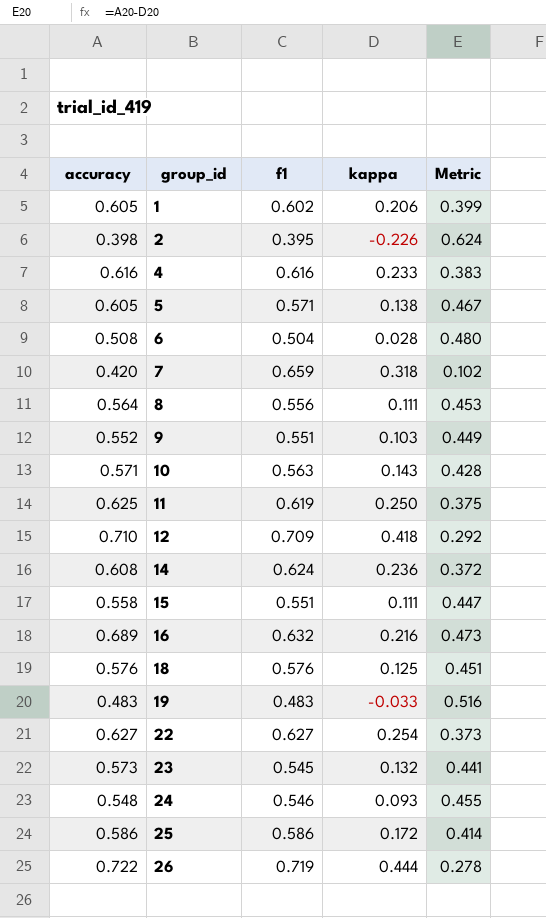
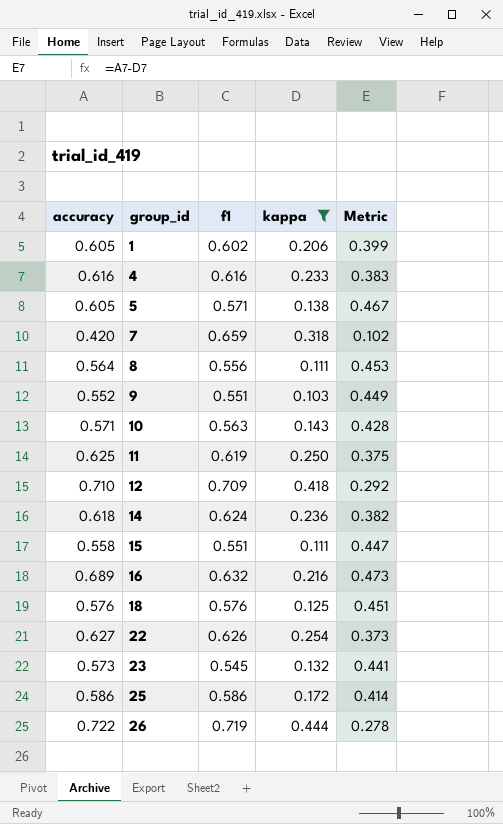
filter: none -> kappa >= 0.103
14 | accuracy: 0.608 -> 0.618
14 | Metric: 0.372 -> 0.382
22 | f1: 0.627 -> 0.626

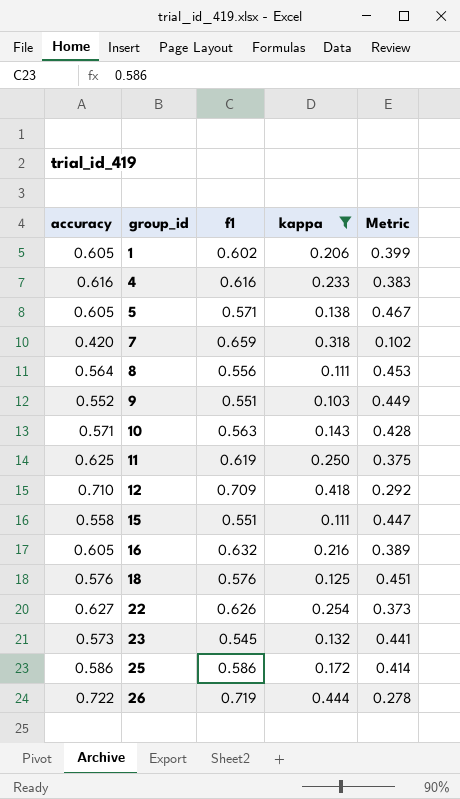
row 14: 0.618 | 0.624 | 0.236 | 0.382 -> none
16 | accuracy: 0.689 -> 0.605
16 | Metric: 0.473 -> 0.389

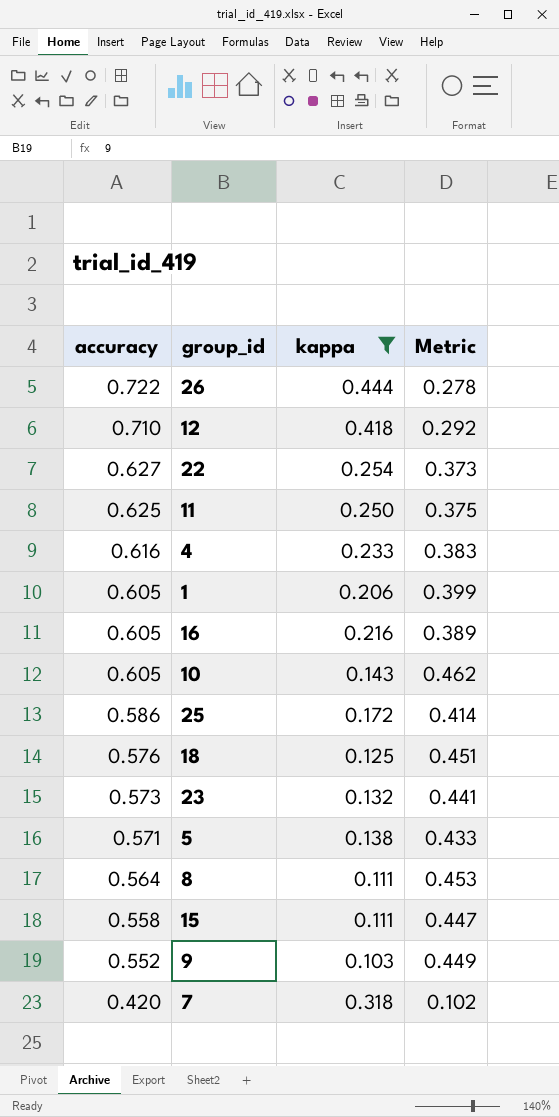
row order: group_id ascending -> accuracy descending
column f1 | position: 3 -> none
10 | accuracy: 0.571 -> 0.605
10 | Metric: 0.428 -> 0.462
5 | accuracy: 0.605 -> 0.571
5 | Metric: 0.467 -> 0.433

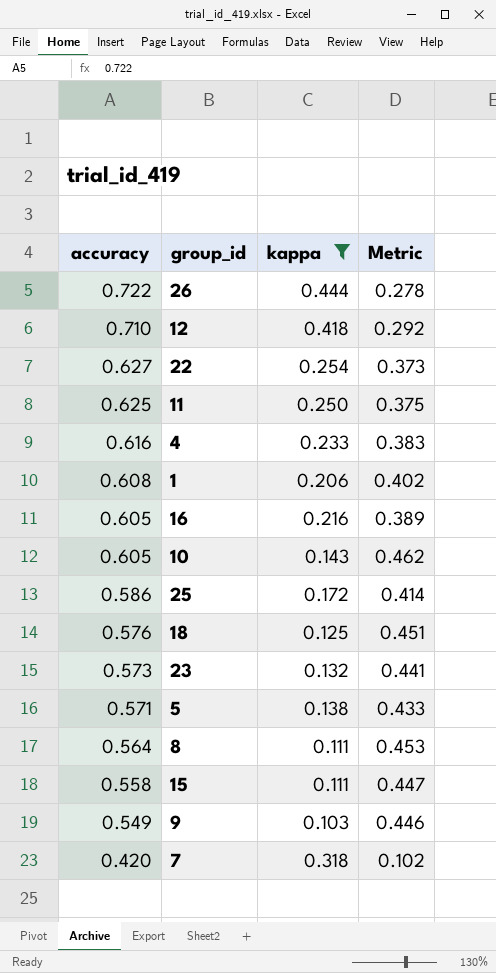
1 | accuracy: 0.605 -> 0.608
1 | Metric: 0.399 -> 0.402
9 | accuracy: 0.552 -> 0.549
9 | Metric: 0.449 -> 0.446

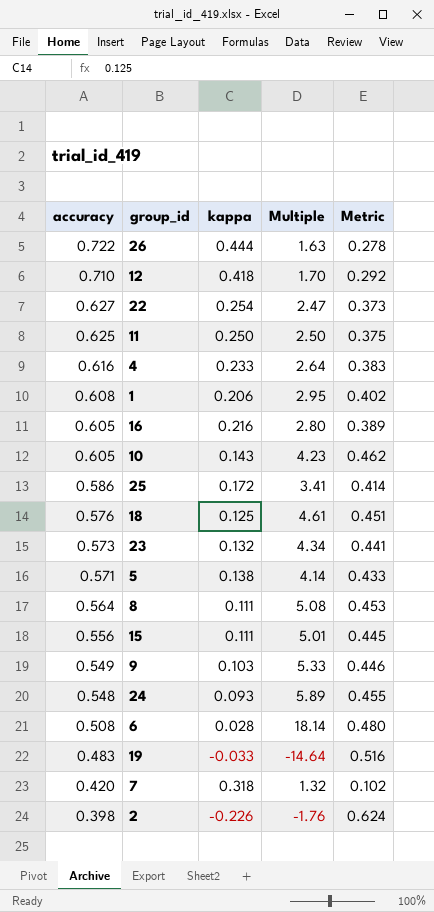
filter: kappa >= 0.103 -> none
column Multiple | formula: none -> [accuracy] / [kappa]
15 | accuracy: 0.558 -> 0.556
15 | Metric: 0.447 -> 0.445

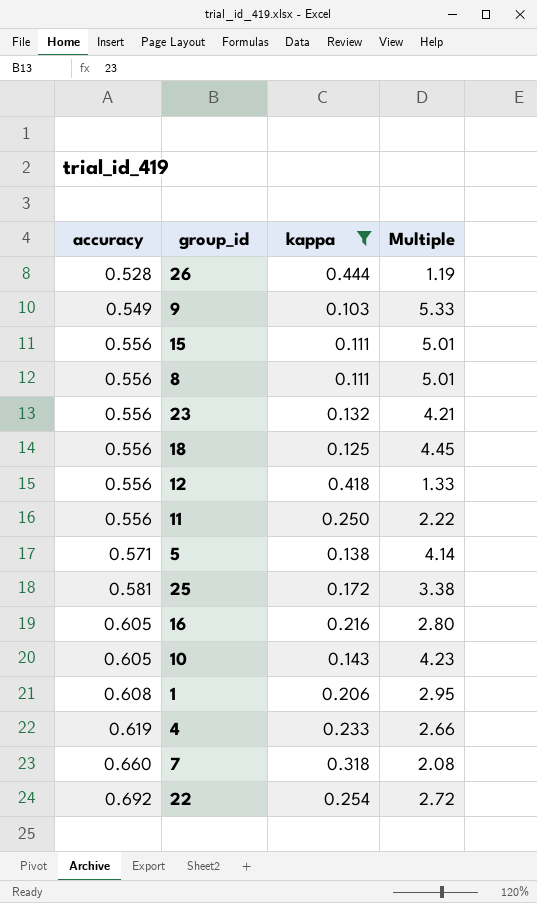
filter: none -> kappa >= 0.103
row order: accuracy descending -> accuracy ascending
column Metric | formula: [accuracy] - [kappa] -> none
26 | accuracy: 0.722 -> 0.528
26 | Multiple: 1.63 -> 1.19
8 | accuracy: 0.564 -> 0.556
8 | Multiple: 5.08 -> 5.01
23 | accuracy: 0.573 -> 0.556
23 | Multiple: 4.34 -> 4.21
18 | accuracy: 0.576 -> 0.556
18 | Multiple: 4.61 -> 4.45
12 | accuracy: 0.710 -> 0.556
12 | Multiple: 1.70 -> 1.33
11 | accuracy: 0.625 -> 0.556
11 | Multiple: 2.50 -> 2.22
25 | accuracy: 0.586 -> 0.581
25 | Multiple: 3.41 -> 3.38
4 | accuracy: 0.616 -> 0.619
4 | Multiple: 2.64 -> 2.66
7 | accuracy: 0.420 -> 0.660
7 | Multiple: 1.32 -> 2.08
22 | accuracy: 0.627 -> 0.692
22 | Multiple: 2.47 -> 2.72

